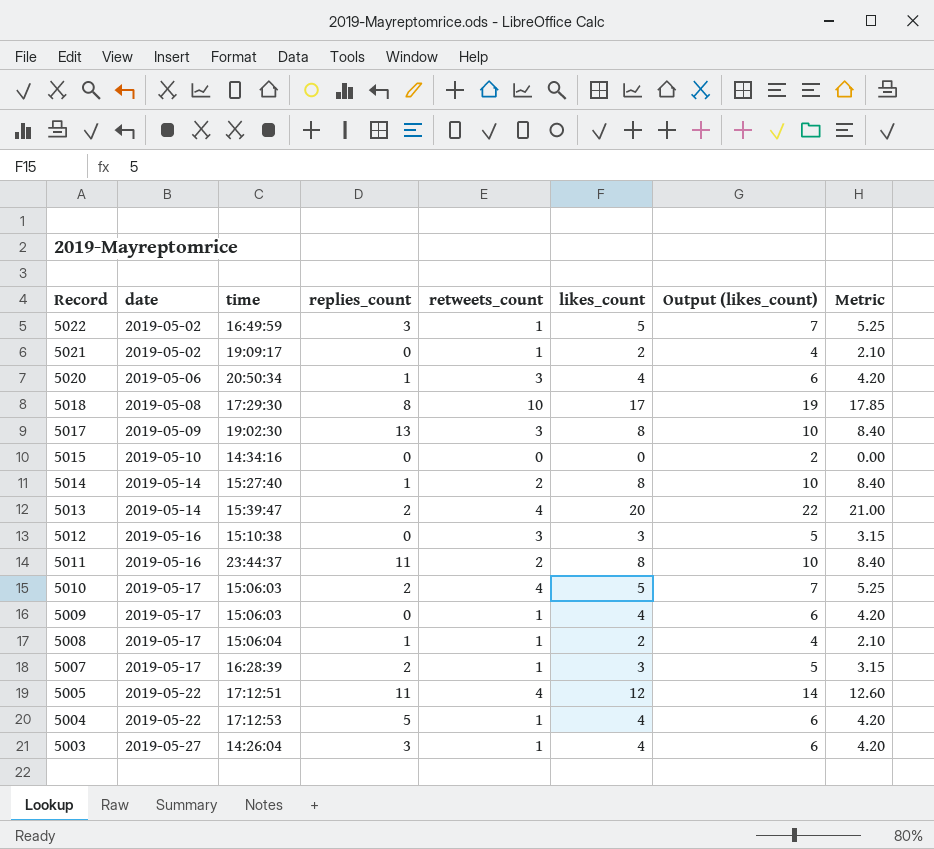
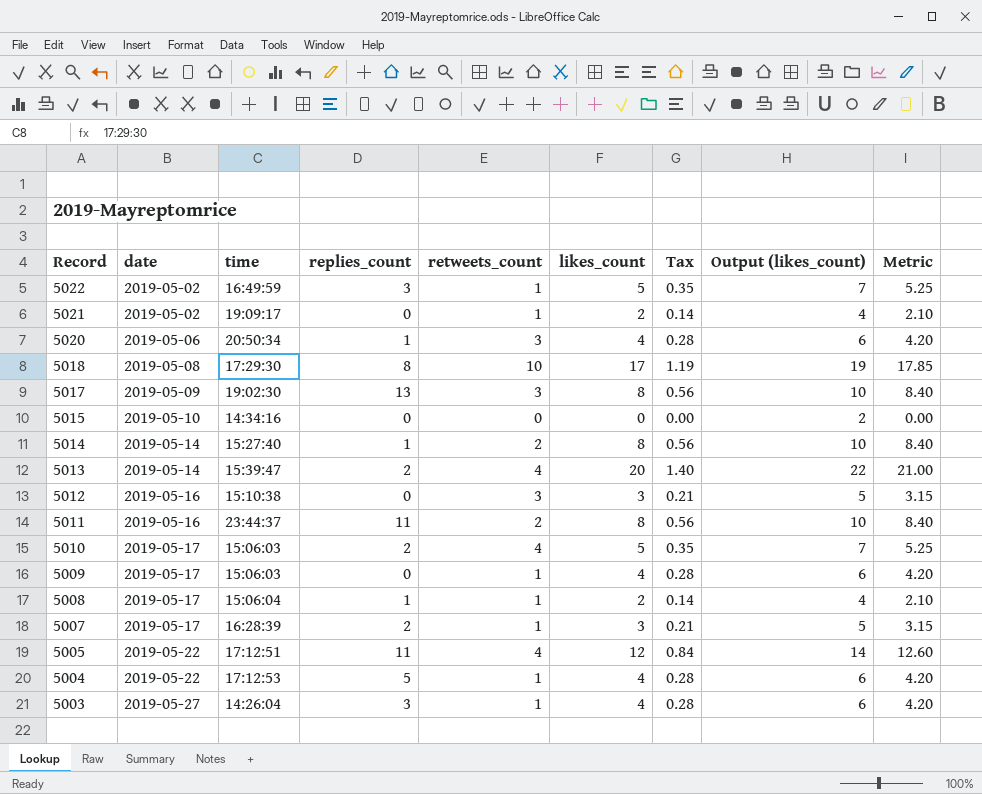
column Tax | formula: none -> [likes_count] * 0.07

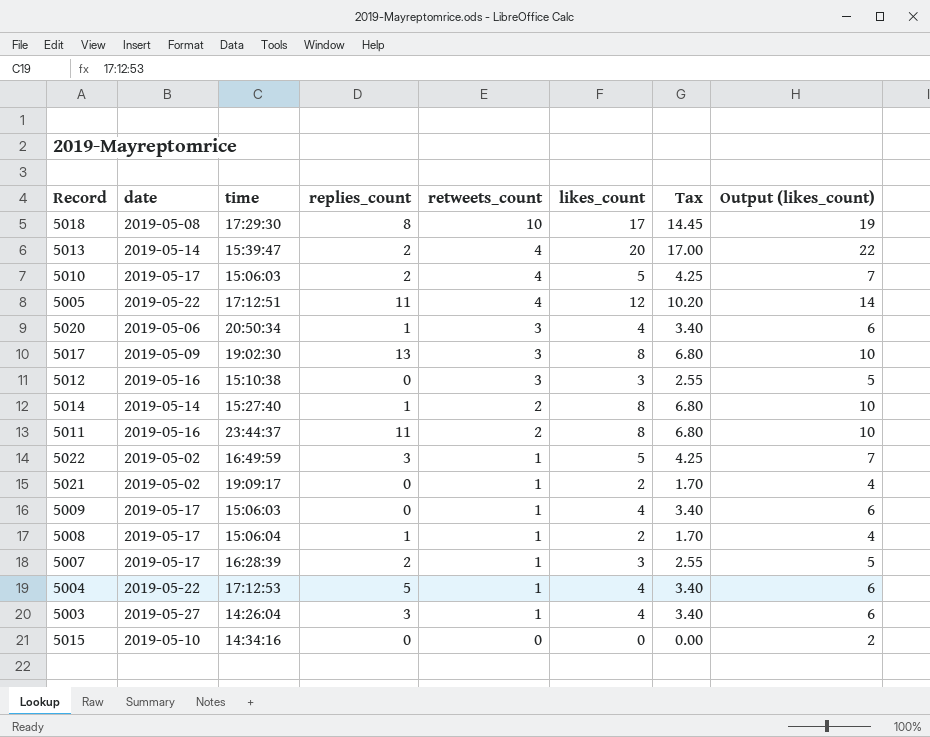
row order: Record descending -> retweets_count descending
column Metric | formula: [likes_count] * 1.05 -> none
column Tax | formula: [likes_count] * 0.07 -> [likes_count] * 0.85

